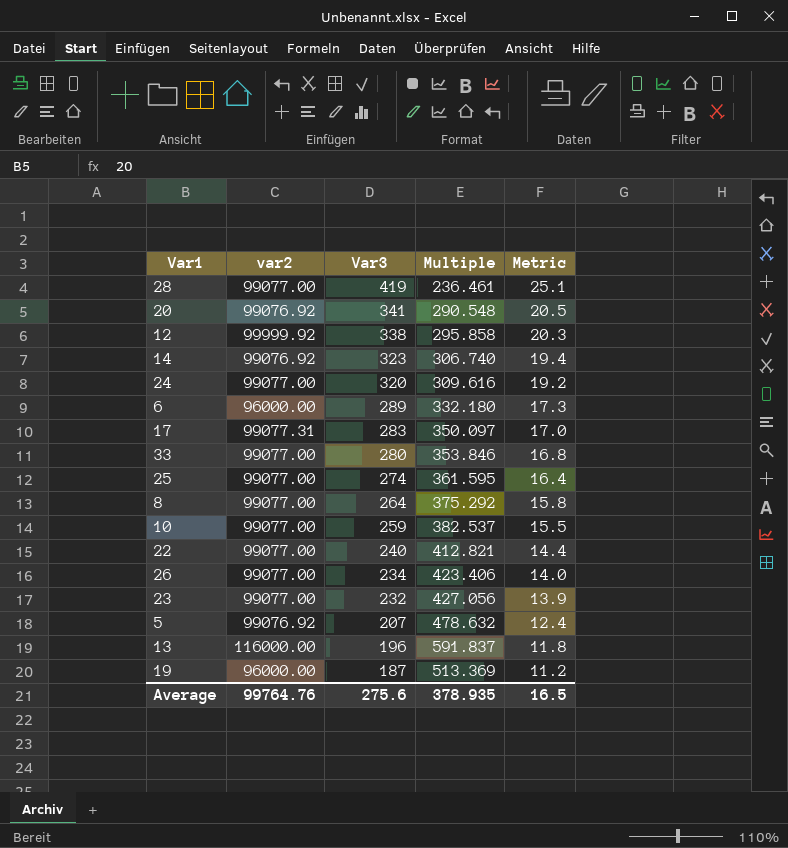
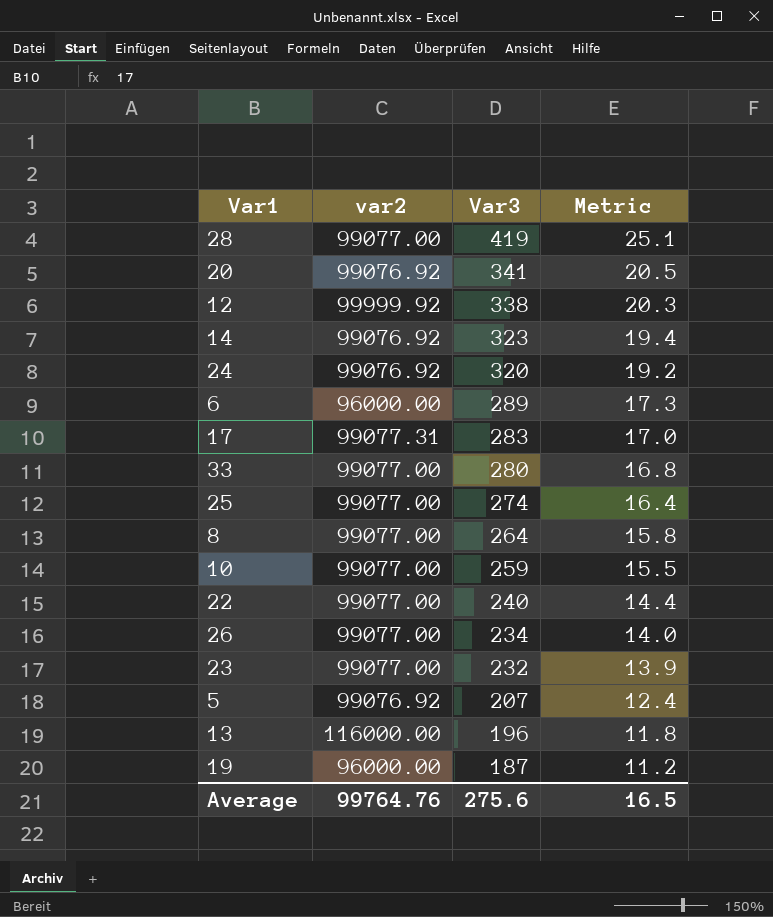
column Multiple | formula: [var2] / [Var3] -> none
24 | var2: 99077.00 -> 99076.92

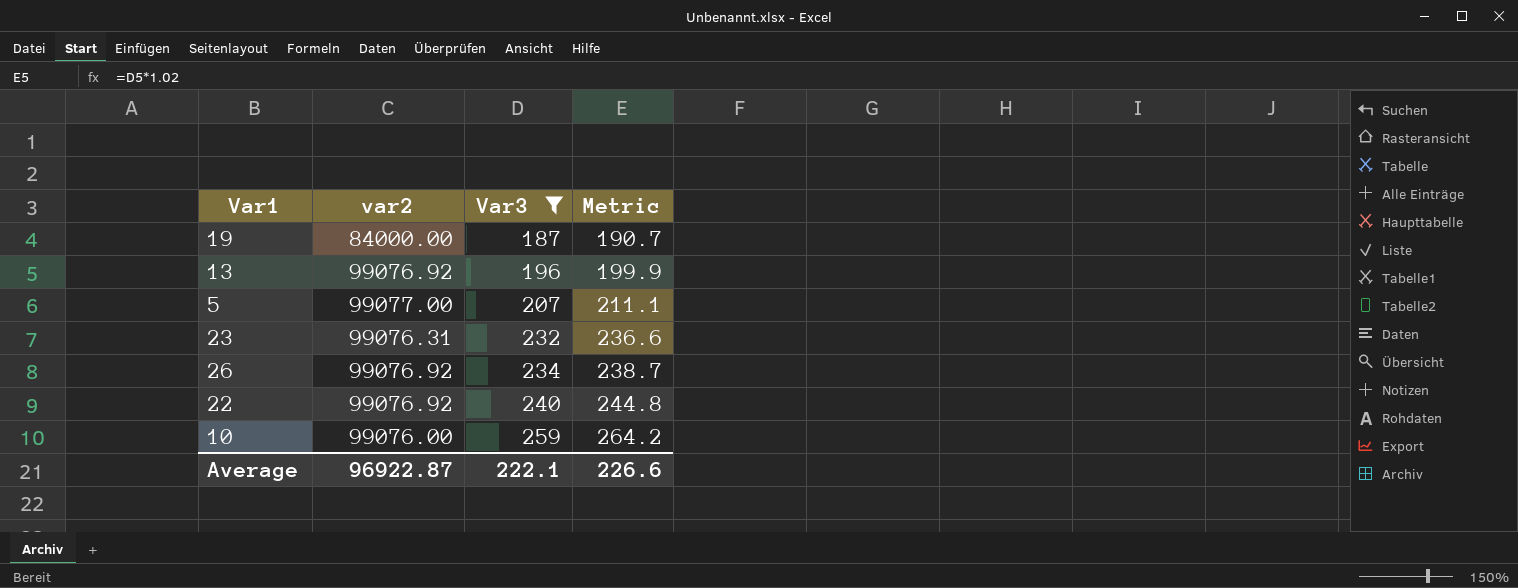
filter: none -> Var3 <= 259
row order: Var3 descending -> Var3 ascending
column Metric | formula: [Var3] * 0.06 -> [Var3] * 1.02
19 | var2: 96000.00 -> 84000.00
13 | var2: 116000.00 -> 99076.92
5 | var2: 99076.92 -> 99077.00
23 | var2: 99077.00 -> 99076.31
26 | var2: 99077.00 -> 99076.92
22 | var2: 99077.00 -> 99076.92
10 | var2: 99077.00 -> 99076.00
Average | var2: 99764.76 -> 96922.87
Average | Var3: 275.6 -> 222.1
Average | Metric: 16.5 -> 226.6

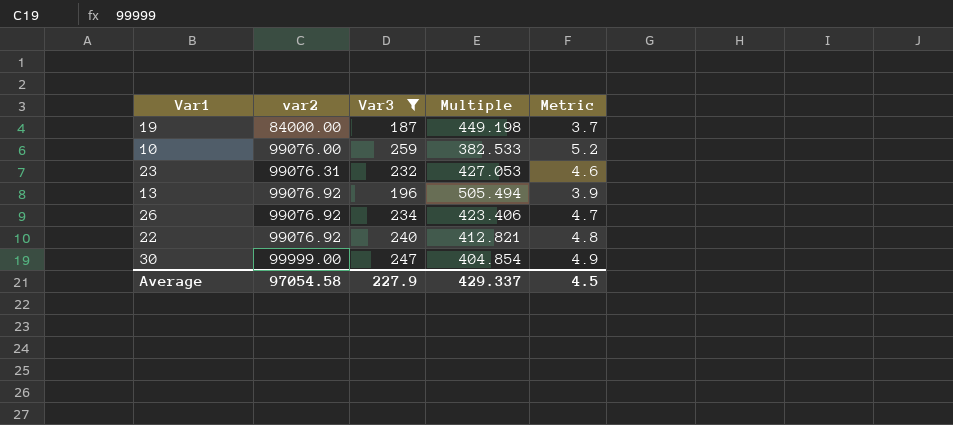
row order: Var3 ascending -> var2 ascending
column Multiple | formula: none -> [var2] / [Var3]
column Metric | formula: [Var3] * 1.02 -> [Var3] * 0.02
row 5: 99077.00 | 207 | 211.1 -> none
row 30: none -> 99999.00 | 247 | 404.854 | 4.9
Average | var2: 96922.87 -> 97054.58
Average | Var3: 222.1 -> 227.9
Average | Metric: 226.6 -> 4.5

